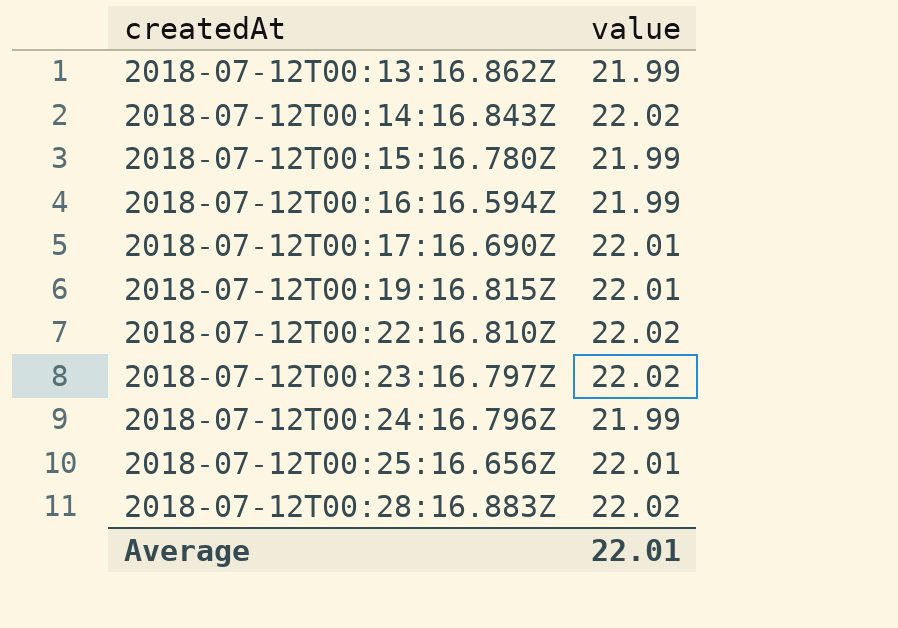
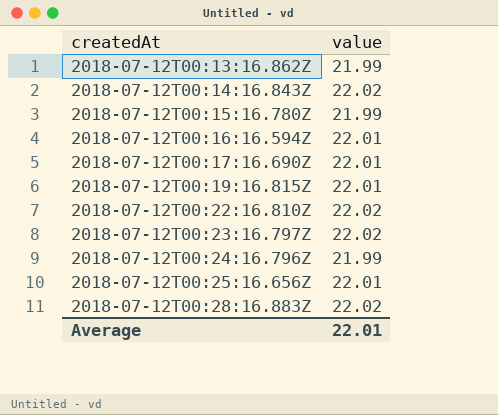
2018-07-12T00:16:16.594Z | value: 21.99 -> 22.01

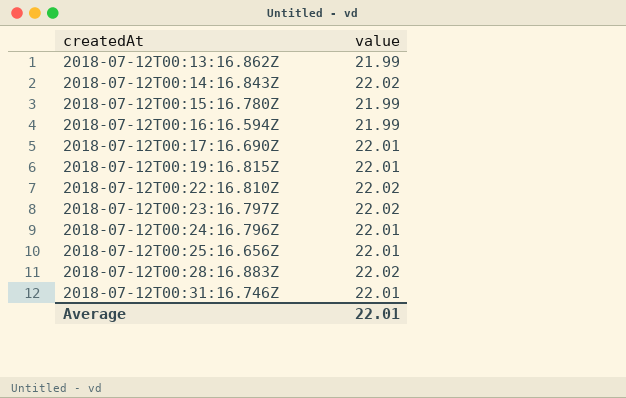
2018-07-12T00:16:16.594Z | value: 22.01 -> 21.99
2018-07-12T00:24:16.796Z | value: 21.99 -> 22.01
row 2018-07-12T00:31:16.746Z: none -> 22.01

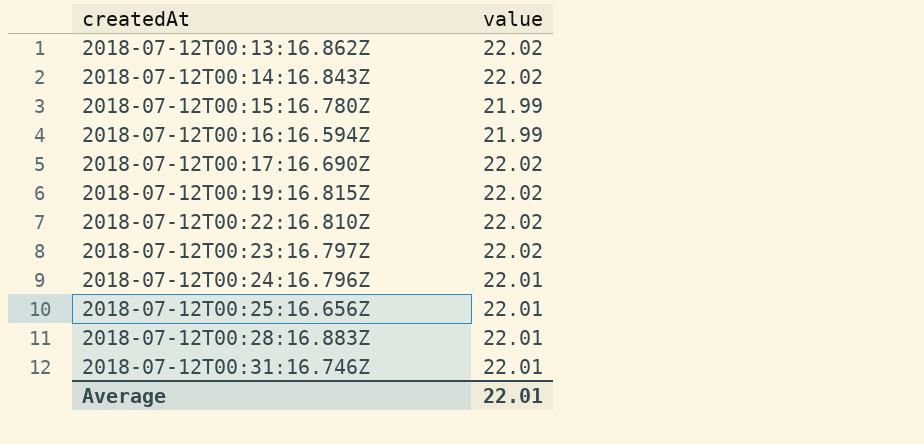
2018-07-12T00:13:16.862Z | value: 21.99 -> 22.02
2018-07-12T00:17:16.690Z | value: 22.01 -> 22.02
2018-07-12T00:19:16.815Z | value: 22.01 -> 22.02
2018-07-12T00:28:16.883Z | value: 22.02 -> 22.01

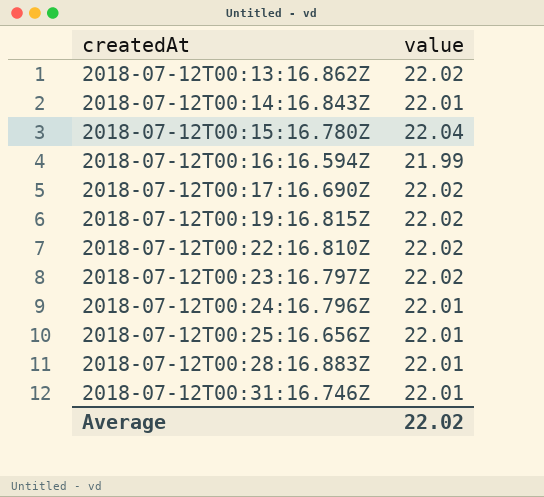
2018-07-12T00:14:16.843Z | value: 22.02 -> 22.01
2018-07-12T00:15:16.780Z | value: 21.99 -> 22.04
Average | value: 22.01 -> 22.02

